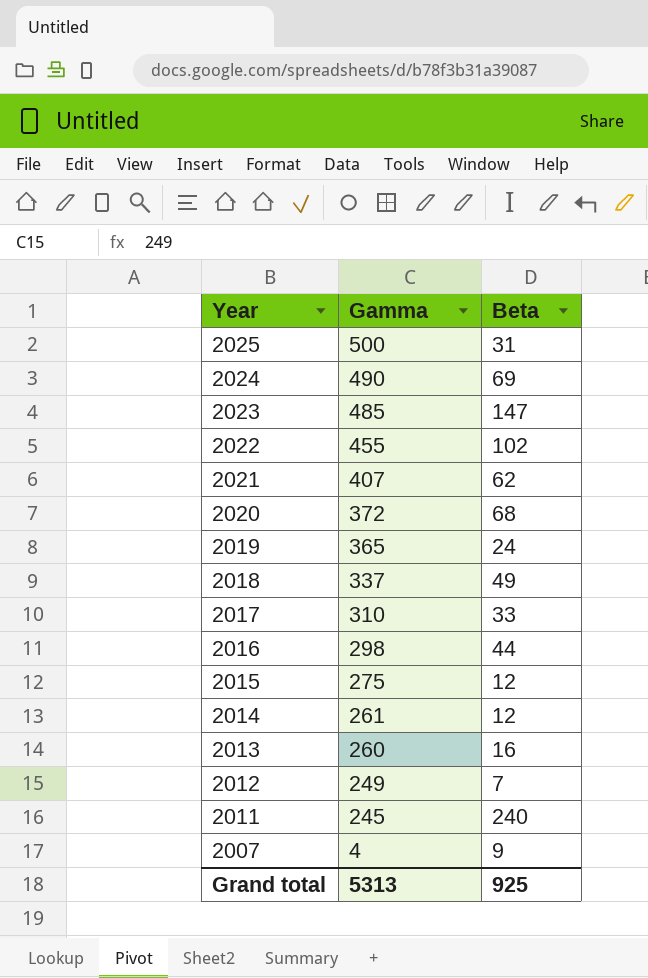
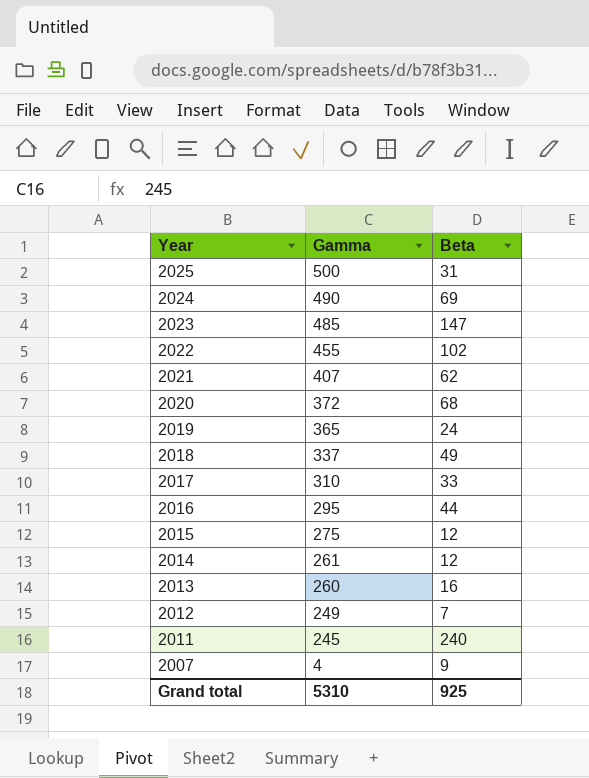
2016 | Gamma: 298 -> 295
Grand total | Gamma: 5313 -> 5310

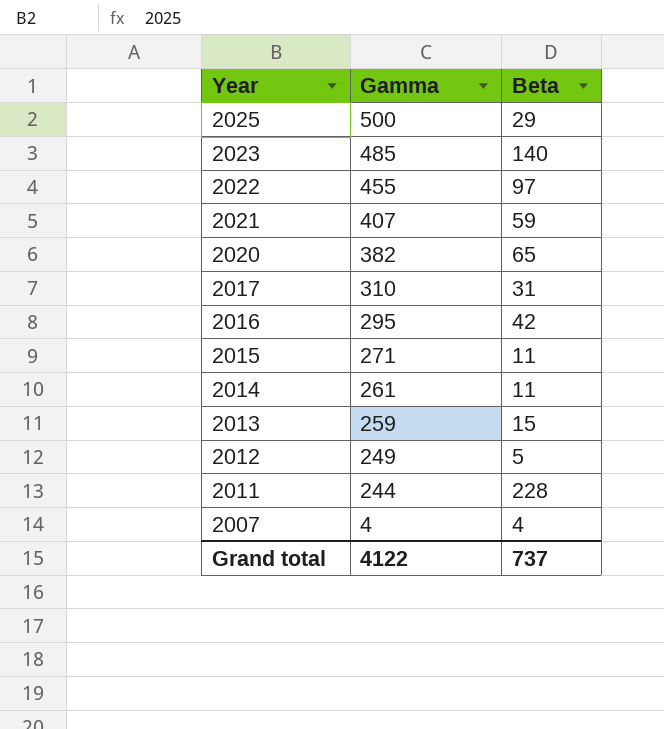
row 2024: 490 | 69 -> none
row 2019: 365 | 24 -> none
row 2018: 337 | 49 -> none
2025 | Beta: 31 -> 29
2023 | Beta: 147 -> 140
2022 | Beta: 102 -> 97
2021 | Beta: 62 -> 59
2020 | Gamma: 372 -> 382
2020 | Beta: 68 -> 65
2017 | Beta: 33 -> 31
2016 | Beta: 44 -> 42
2015 | Gamma: 275 -> 271
2015 | Beta: 12 -> 11
2014 | Beta: 12 -> 11
2013 | Gamma: 260 -> 259
2013 | Beta: 16 -> 15
2012 | Beta: 7 -> 5
2011 | Gamma: 245 -> 244
2011 | Beta: 240 -> 228
2007 | Beta: 9 -> 4
Grand total | Gamma: 5310 -> 4122
Grand total | Beta: 925 -> 737

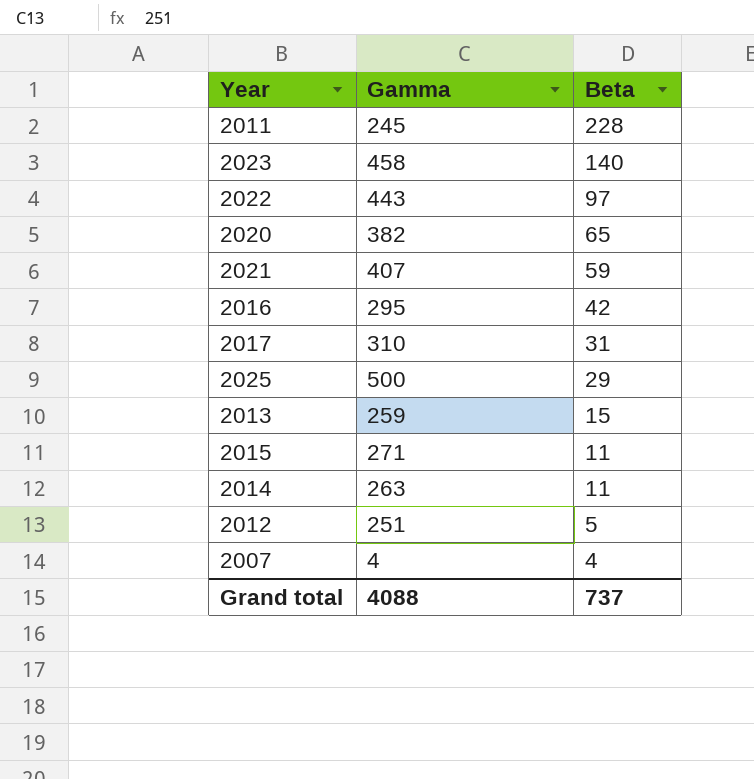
row order: Year descending -> Beta descending
2011 | Gamma: 244 -> 245
2023 | Gamma: 485 -> 458
2022 | Gamma: 455 -> 443
2014 | Gamma: 261 -> 263
2012 | Gamma: 249 -> 251
Grand total | Gamma: 4122 -> 4088

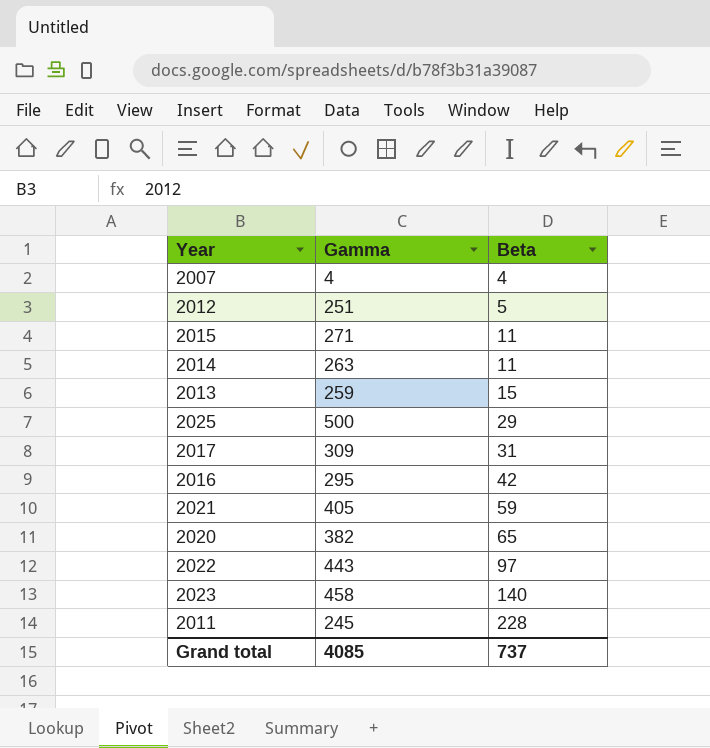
row order: Beta descending -> Beta ascending
2017 | Gamma: 310 -> 309
2021 | Gamma: 407 -> 405
Grand total | Gamma: 4088 -> 4085

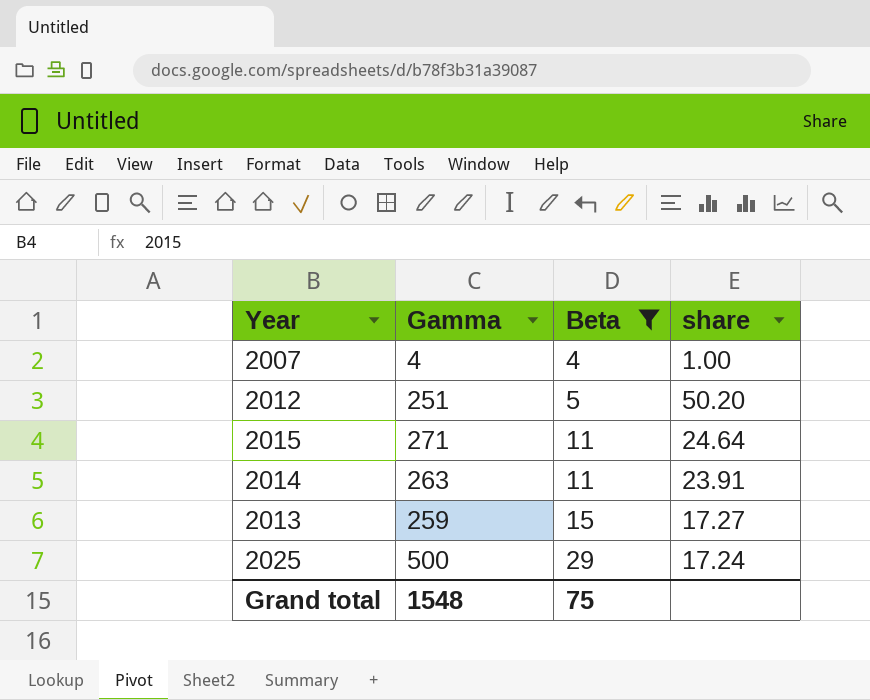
filter: none -> Beta <= 29
column share | formula: none -> [Gamma] / [Beta]
Grand total | Gamma: 4085 -> 1548
Grand total | Beta: 737 -> 75

